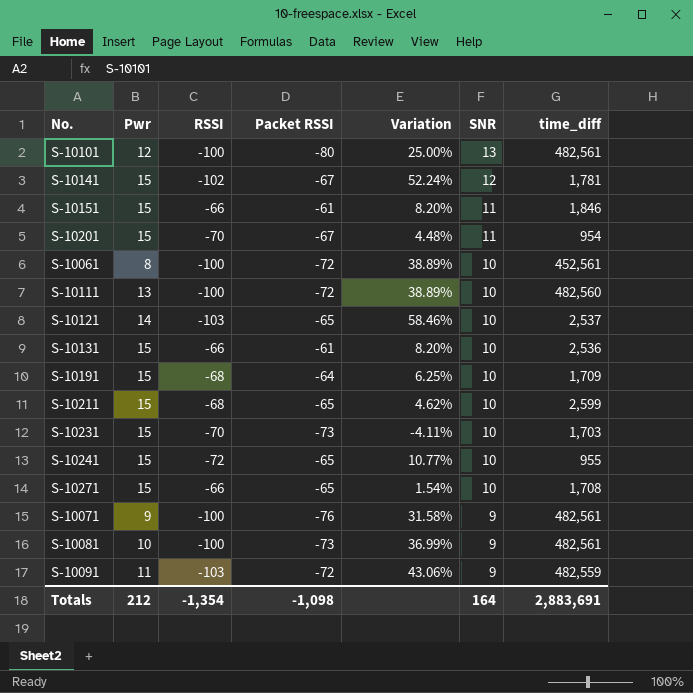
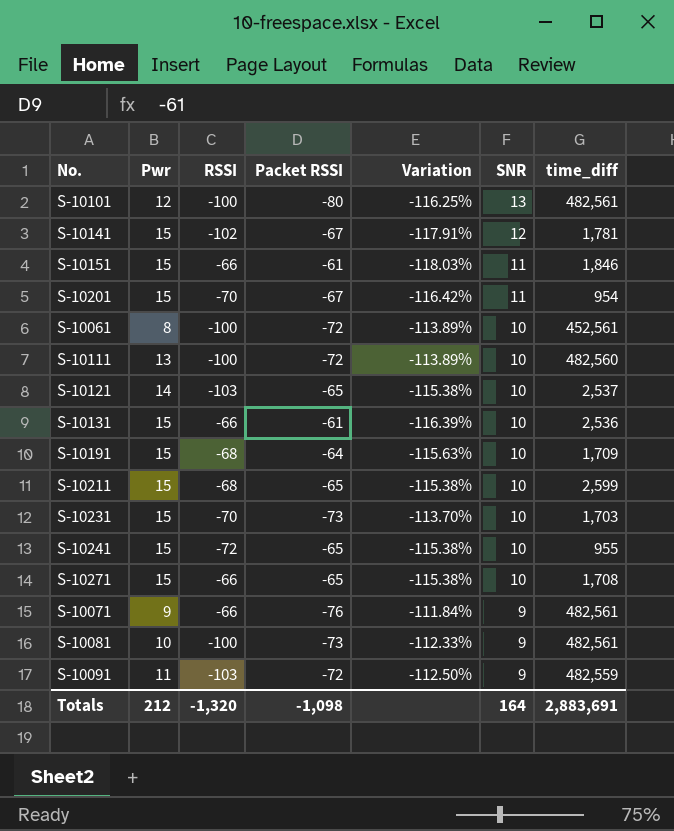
column Variation | formula: ([RSSI] - [Packet RSSI]) / [Packet RSSI] -> ([SNR] - [Packet RSSI]) / [Packet RSSI]
S-10071 | RSSI: -100 -> -66
Totals | RSSI: -1,354 -> -1,320

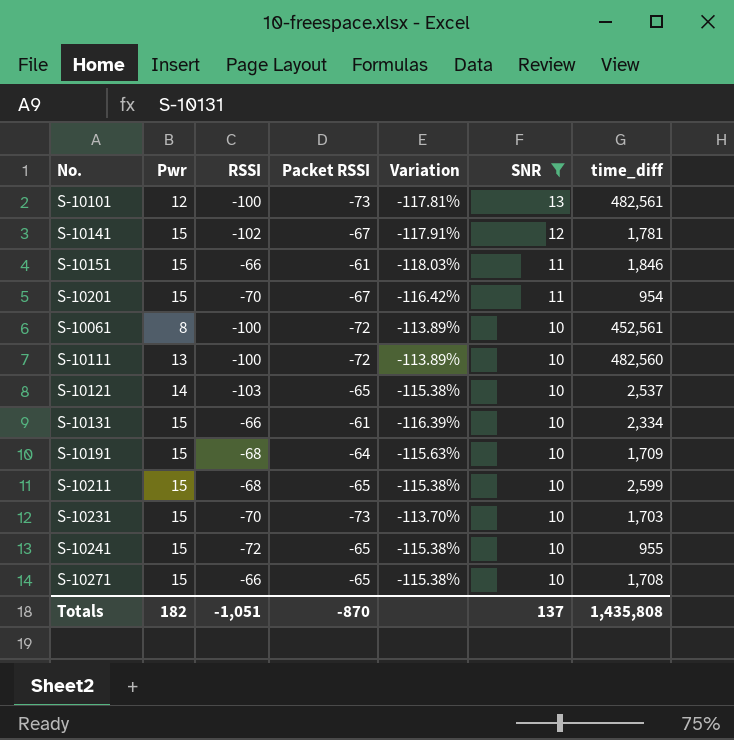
filter: none -> SNR != 9
S-10101 | Packet RSSI: -80 -> -73
S-10101 | Variation: -116.25% -> -117.81%
S-10131 | time_diff: 2,536 -> 2,334
Totals | Pwr: 212 -> 182
Totals | RSSI: -1,320 -> -1,051
Totals | Packet RSSI: -1,098 -> -870
Totals | SNR: 164 -> 137
Totals | time_diff: 2,883,691 -> 1,435,808

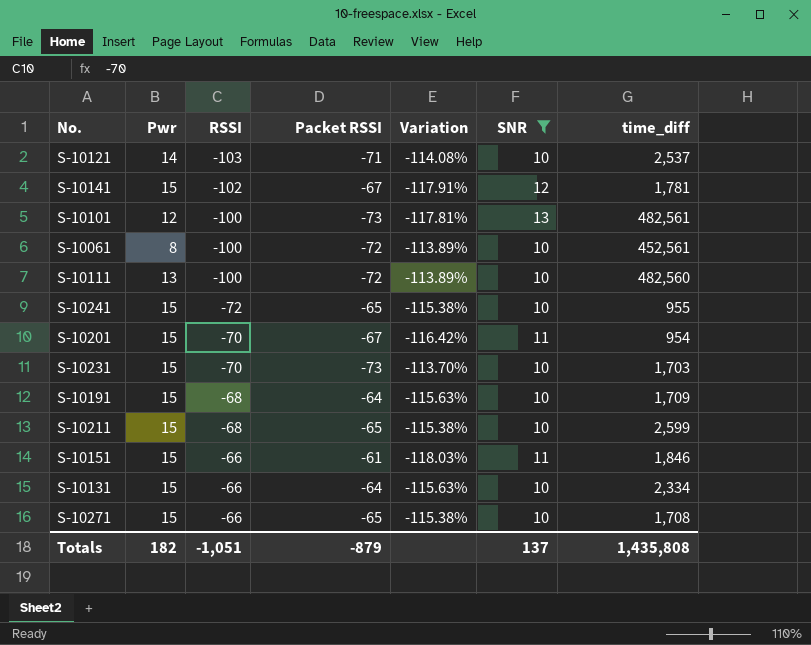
row order: SNR descending -> RSSI ascending
S-10121 | Packet RSSI: -65 -> -71
S-10121 | Variation: -115.38% -> -114.08%
S-10131 | Packet RSSI: -61 -> -64
S-10131 | Variation: -116.39% -> -115.63%
Totals | Packet RSSI: -870 -> -879

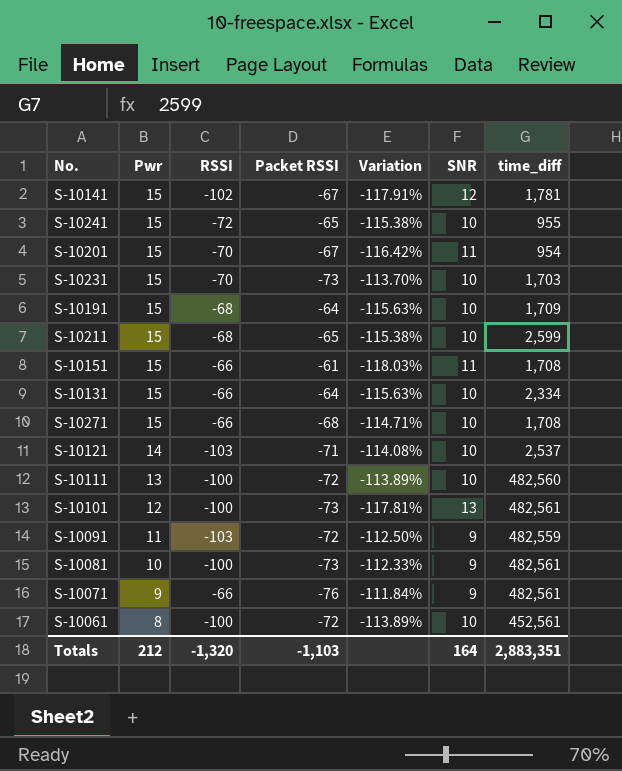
filter: SNR != 9 -> none
row order: RSSI ascending -> Pwr descending
S-10151 | time_diff: 1,846 -> 1,708
S-10271 | Packet RSSI: -65 -> -68
S-10271 | Variation: -115.38% -> -114.71%
Totals | Pwr: 182 -> 212
Totals | RSSI: -1,051 -> -1,320
Totals | Packet RSSI: -879 -> -1,103
Totals | SNR: 137 -> 164
Totals | time_diff: 1,435,808 -> 2,883,351

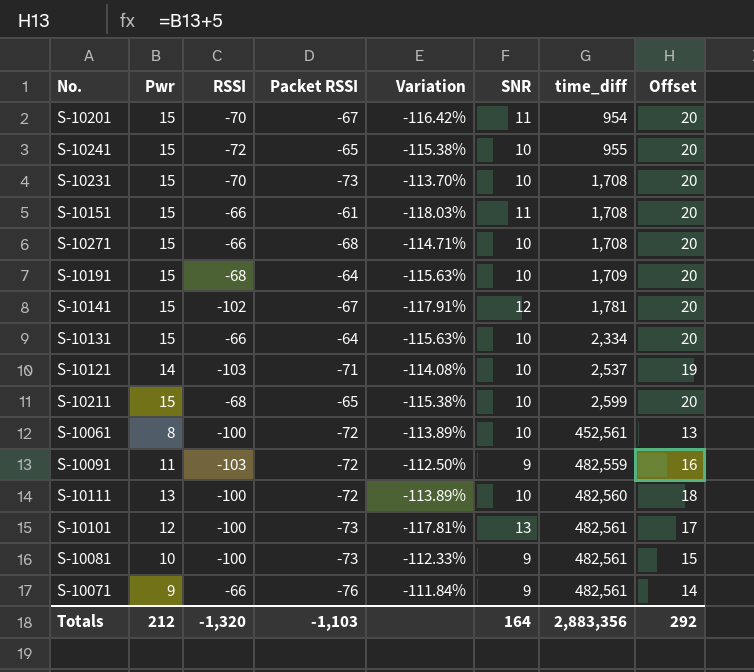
row order: Pwr descending -> time_diff ascending
column Offset | formula: none -> [Pwr] + 5
S-10231 | time_diff: 1,703 -> 1,708
Totals | time_diff: 2,883,351 -> 2,883,356

